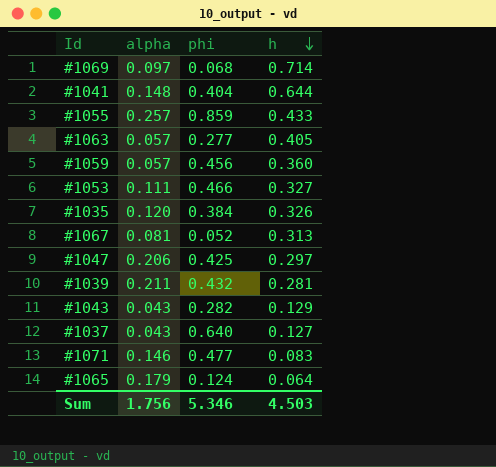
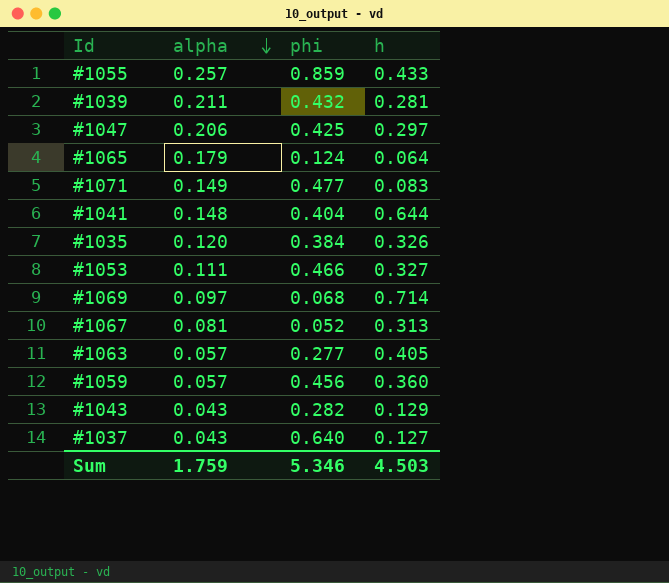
row order: h descending -> alpha descending
#1071 | alpha: 0.146 -> 0.149
Sum | alpha: 1.756 -> 1.759

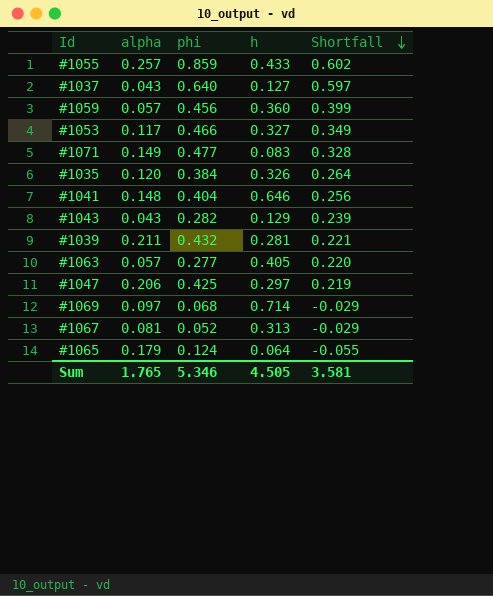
row order: alpha descending -> Shortfall descending
column Shortfall | formula: none -> [phi] - [alpha]
#1053 | alpha: 0.111 -> 0.117
#1041 | h: 0.644 -> 0.646
Sum | alpha: 1.759 -> 1.765
Sum | h: 4.503 -> 4.505

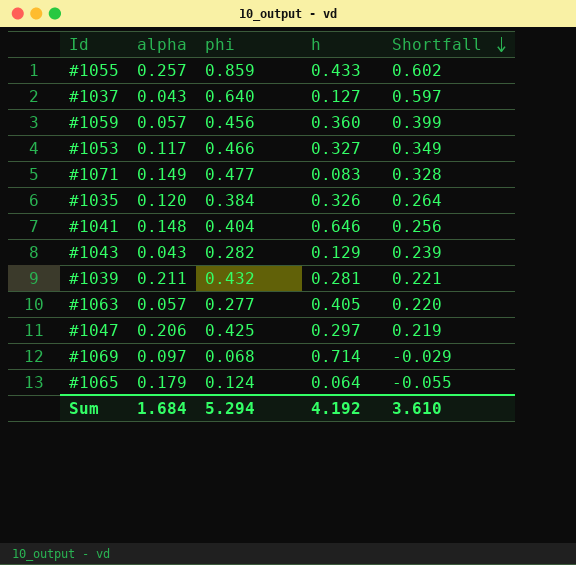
row #1067: 0.081 | 0.052 | 0.313 | -0.029 -> none
Sum | alpha: 1.765 -> 1.684
Sum | phi: 5.346 -> 5.294
Sum | h: 4.505 -> 4.192
Sum | Shortfall: 3.581 -> 3.610

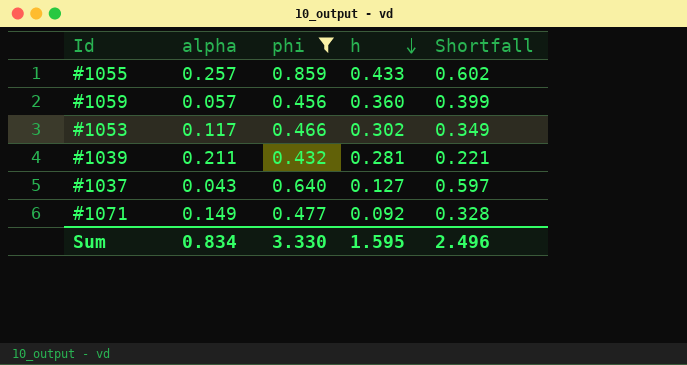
filter: none -> phi >= 0.432
row order: Shortfall descending -> h descending
#1053 | h: 0.327 -> 0.302
#1071 | h: 0.083 -> 0.092
Sum | alpha: 1.684 -> 0.834
Sum | phi: 5.294 -> 3.330
Sum | h: 4.192 -> 1.595
Sum | Shortfall: 3.610 -> 2.496

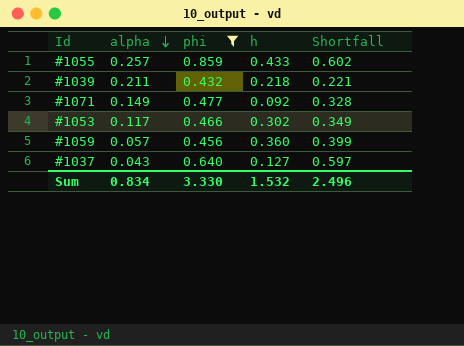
row order: h descending -> alpha descending
#1039 | h: 0.281 -> 0.218
Sum | h: 1.595 -> 1.532

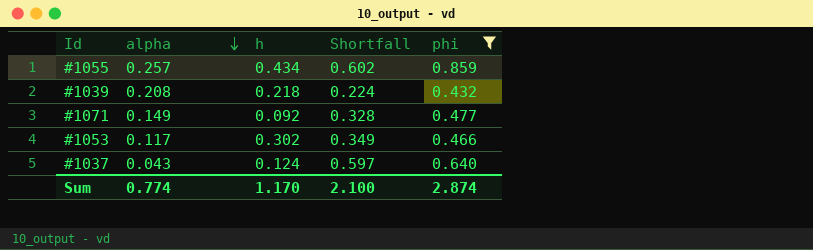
column phi | position: 3 -> 5
row #1059: 0.057 | 0.456 | 0.360 | 0.399 -> none
#1055 | h: 0.433 -> 0.434
#1039 | alpha: 0.211 -> 0.208
#1039 | Shortfall: 0.221 -> 0.224
#1037 | h: 0.127 -> 0.124
Sum | alpha: 0.834 -> 0.774
Sum | h: 1.532 -> 1.170
Sum | Shortfall: 2.496 -> 2.100
Sum | phi: 3.330 -> 2.874

